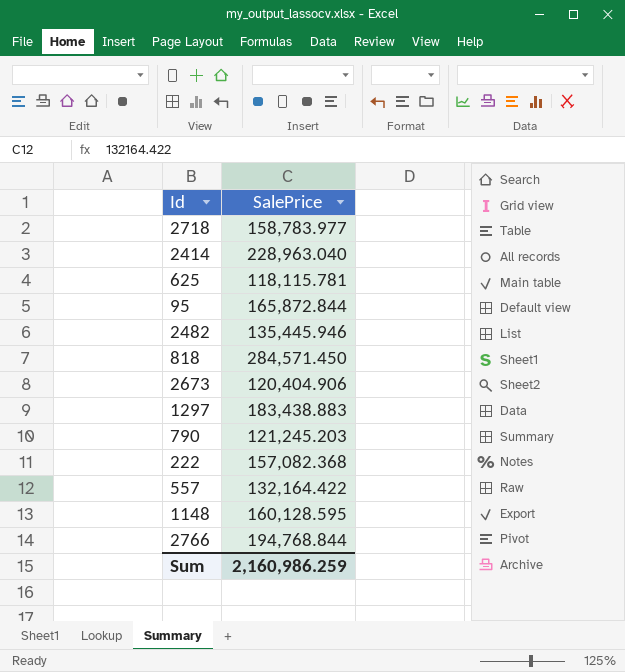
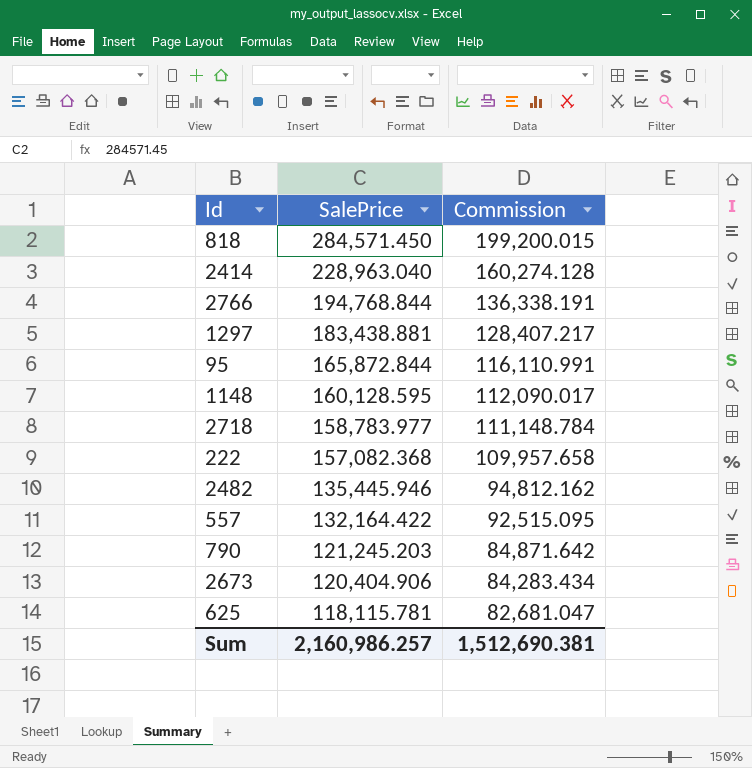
row order: none -> SalePrice descending
column Commission | formula: none -> [SalePrice] * 0.7
1297 | SalePrice: 183,438.883 -> 183,438.881
Sum | SalePrice: 2,160,986.259 -> 2,160,986.257

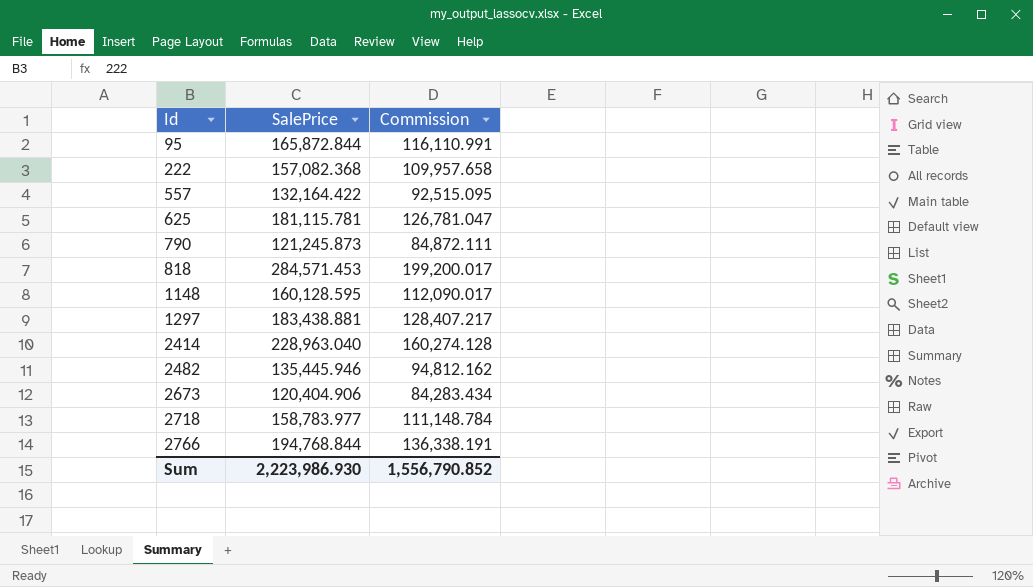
row order: SalePrice descending -> Id ascending
625 | SalePrice: 118,115.781 -> 181,115.781
625 | Commission: 82,681.047 -> 126,781.047
790 | SalePrice: 121,245.203 -> 121,245.873
790 | Commission: 84,871.642 -> 84,872.111
818 | SalePrice: 284,571.450 -> 284,571.453
818 | Commission: 199,200.015 -> 199,200.017
Sum | SalePrice: 2,160,986.257 -> 2,223,986.930
Sum | Commission: 1,512,690.381 -> 1,556,790.852

